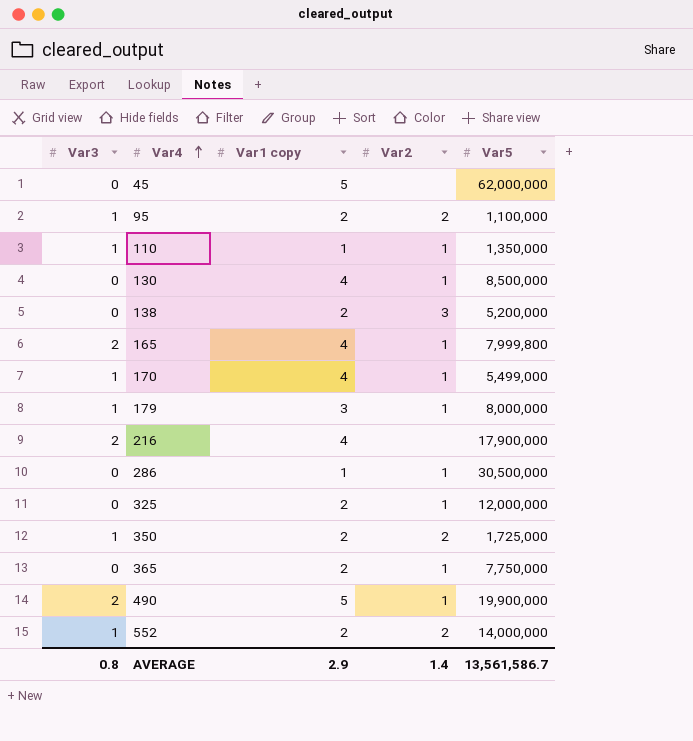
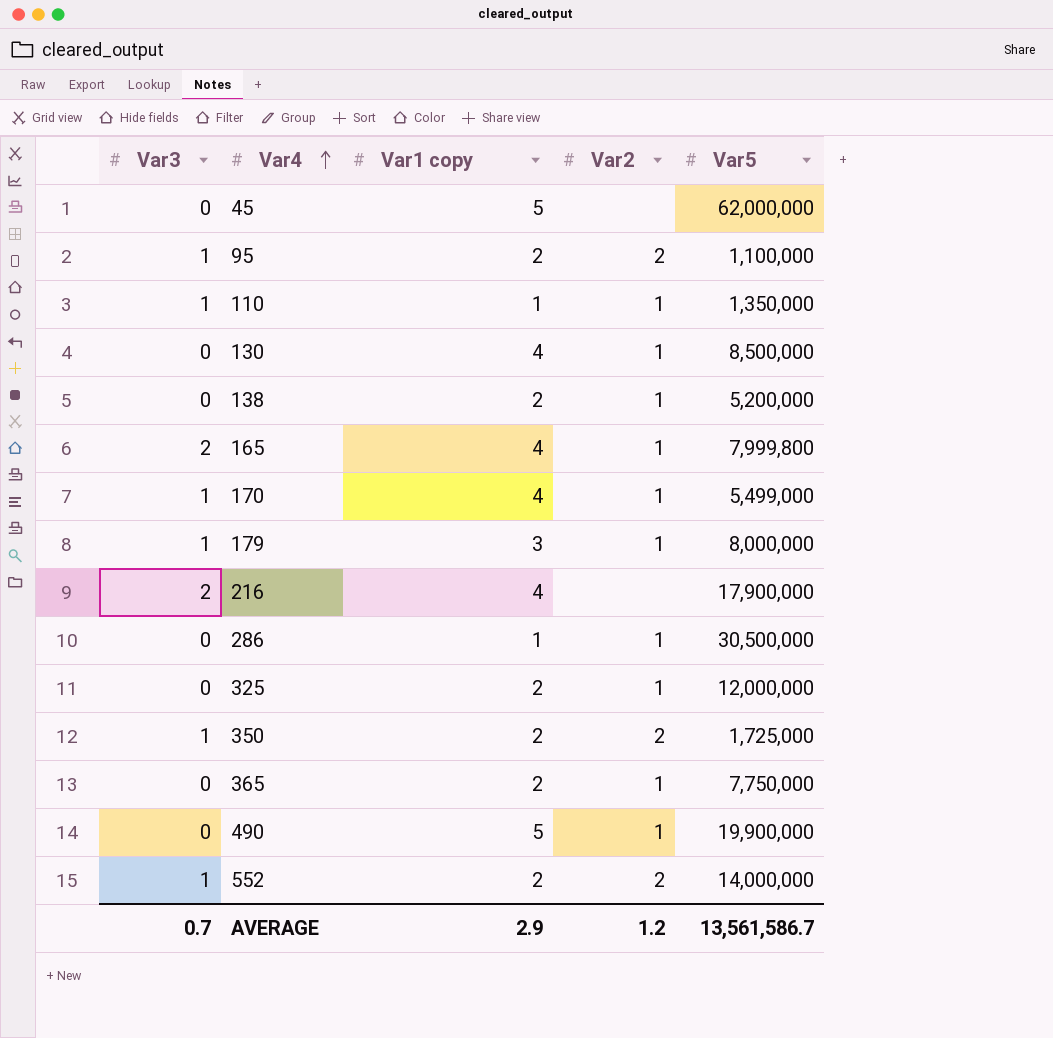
138 | Var2: 3 -> 1
490 | Var3: 2 -> 0
AVERAGE | Var3: 0.8 -> 0.7
AVERAGE | Var2: 1.4 -> 1.2

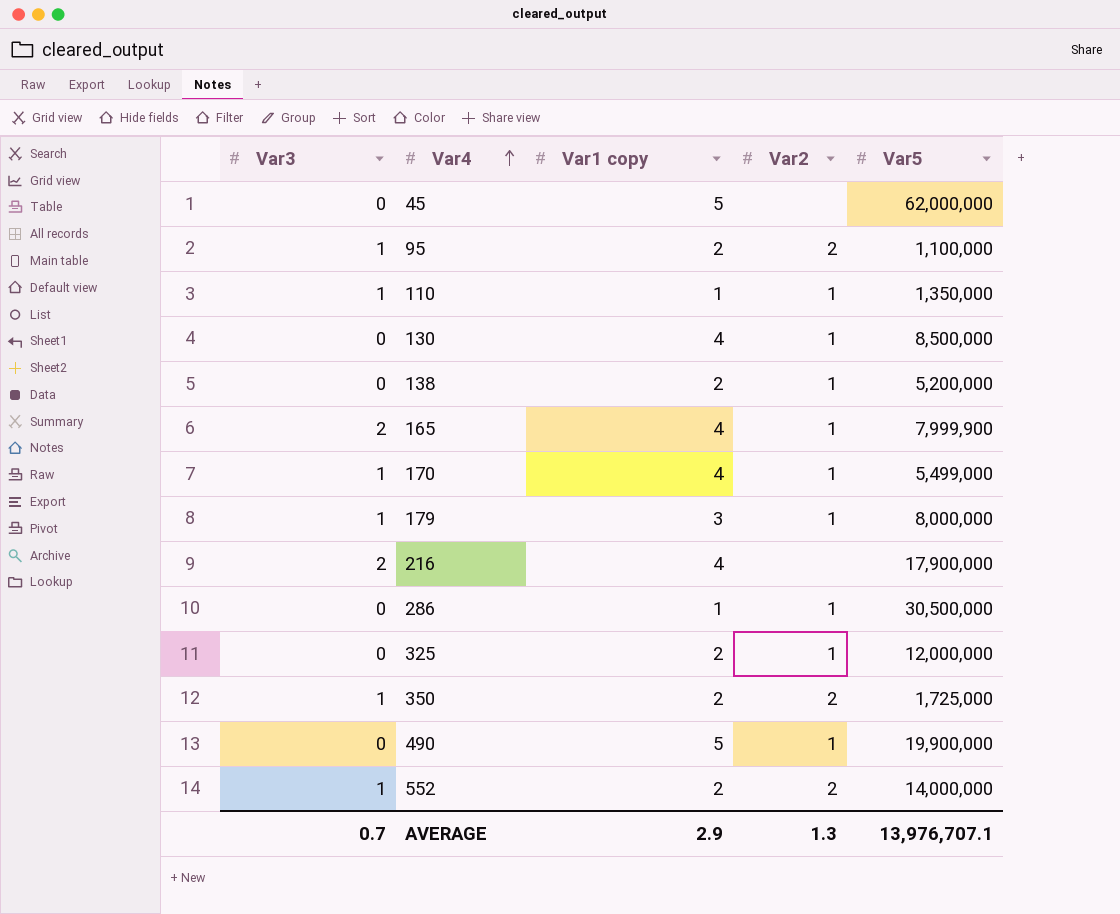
row 365: 0 | 2 | 1 | 7,750,000 -> none
165 | Var5: 7,999,800 -> 7,999,900
AVERAGE | Var2: 1.2 -> 1.3
AVERAGE | Var5: 13,561,586.7 -> 13,976,707.1

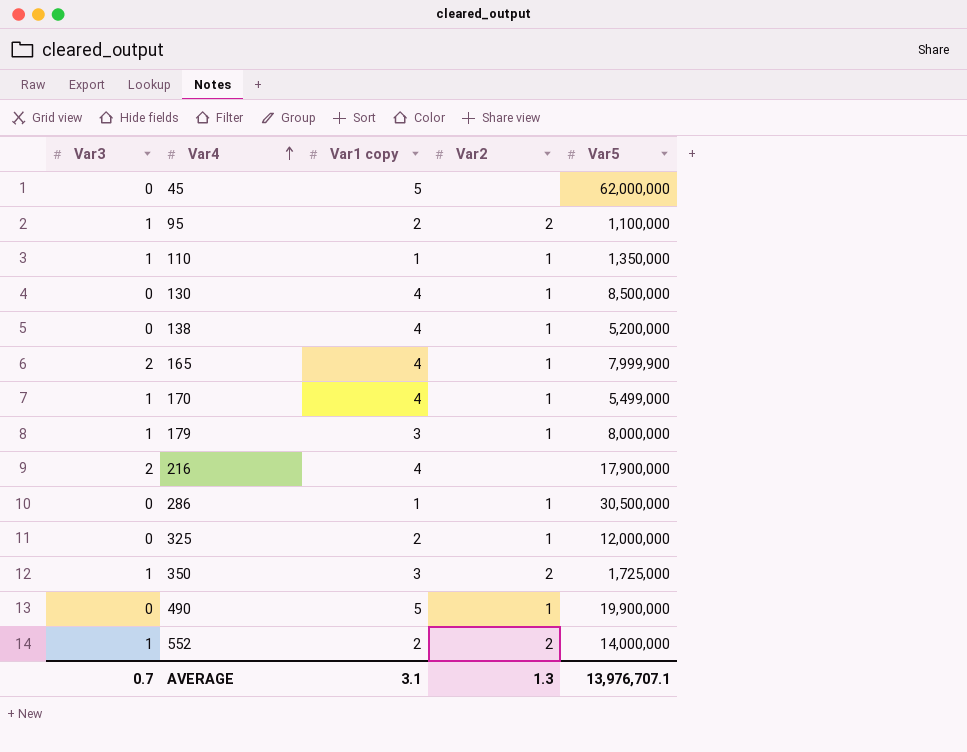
138 | Var1 copy: 2 -> 4
350 | Var1 copy: 2 -> 3
AVERAGE | Var1 copy: 2.9 -> 3.1

